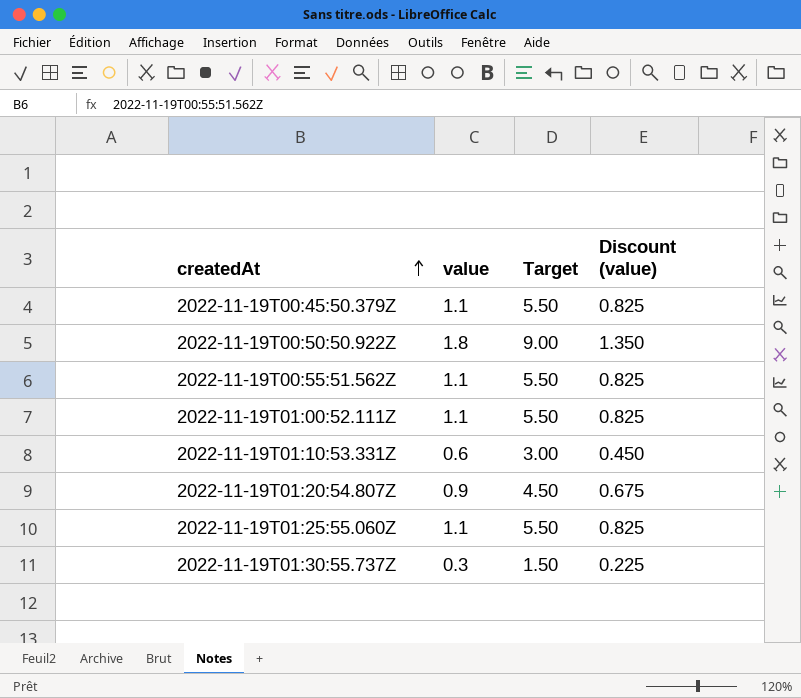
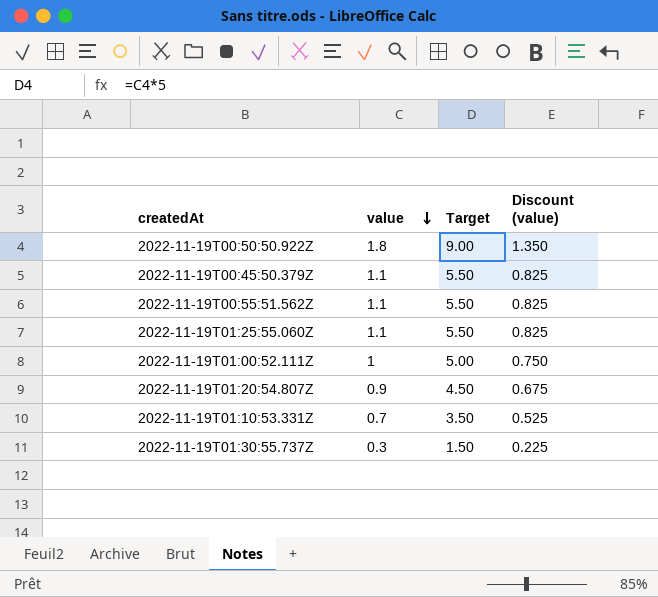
row order: createdAt ascending -> value descending
2022-11-19T01:00:52.111Z | value: 1.1 -> 1
2022-11-19T01:00:52.111Z | Target: 5.50 -> 5.00
2022-11-19T01:00:52.111Z | Discount (value): 0.825 -> 0.750
2022-11-19T01:10:53.331Z | value: 0.6 -> 0.7
2022-11-19T01:10:53.331Z | Target: 3.00 -> 3.50
2022-11-19T01:10:53.331Z | Discount (value): 0.450 -> 0.525

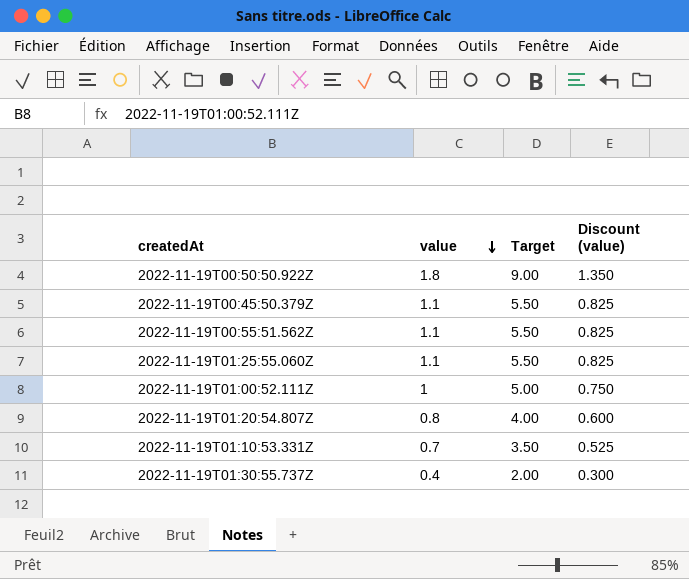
2022-11-19T01:20:54.807Z | value: 0.9 -> 0.8
2022-11-19T01:20:54.807Z | Target: 4.50 -> 4.00
2022-11-19T01:20:54.807Z | Discount (value): 0.675 -> 0.600
2022-11-19T01:30:55.737Z | value: 0.3 -> 0.4
2022-11-19T01:30:55.737Z | Target: 1.50 -> 2.00
2022-11-19T01:30:55.737Z | Discount (value): 0.225 -> 0.300

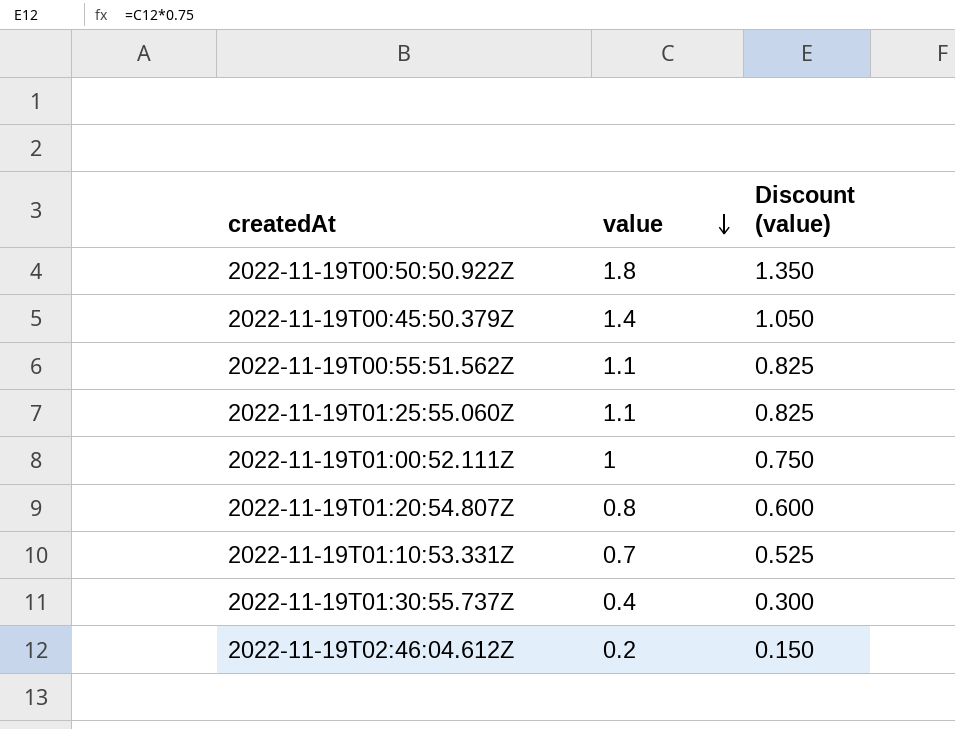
column Target | formula: [value] * 5 -> none
2022-11-19T00:45:50.379Z | value: 1.1 -> 1.4
2022-11-19T00:45:50.379Z | Discount (value): 0.825 -> 1.050
row 2022-11-19T02:46:04.612Z: none -> 0.2 | 0.150

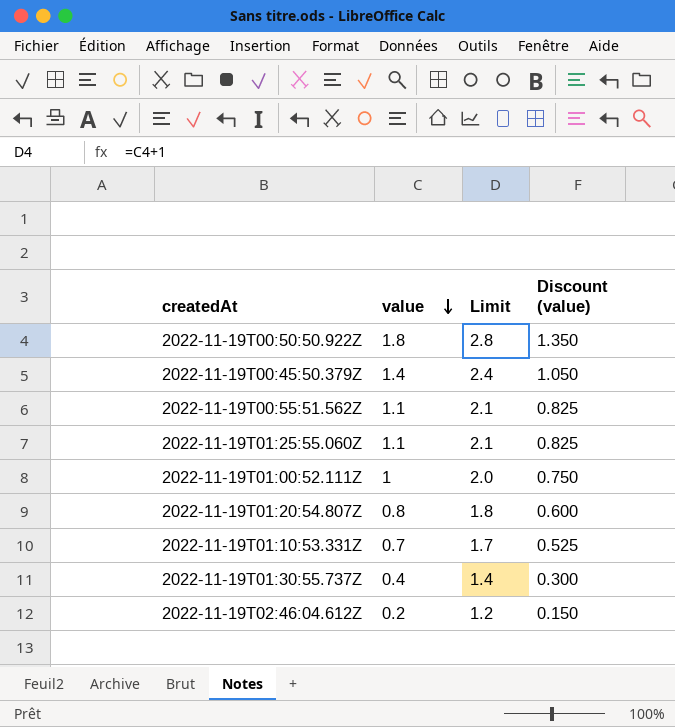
column Limit | formula: none -> [value] + 1

